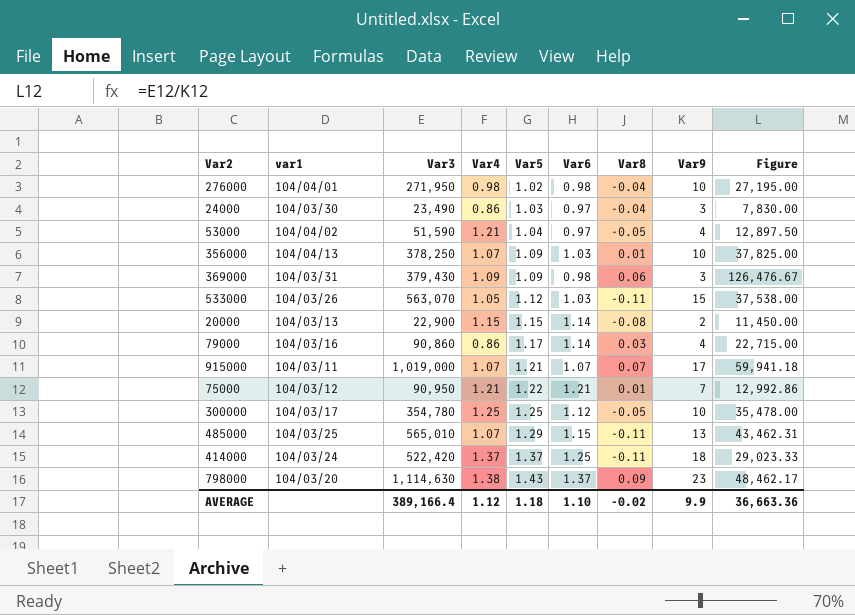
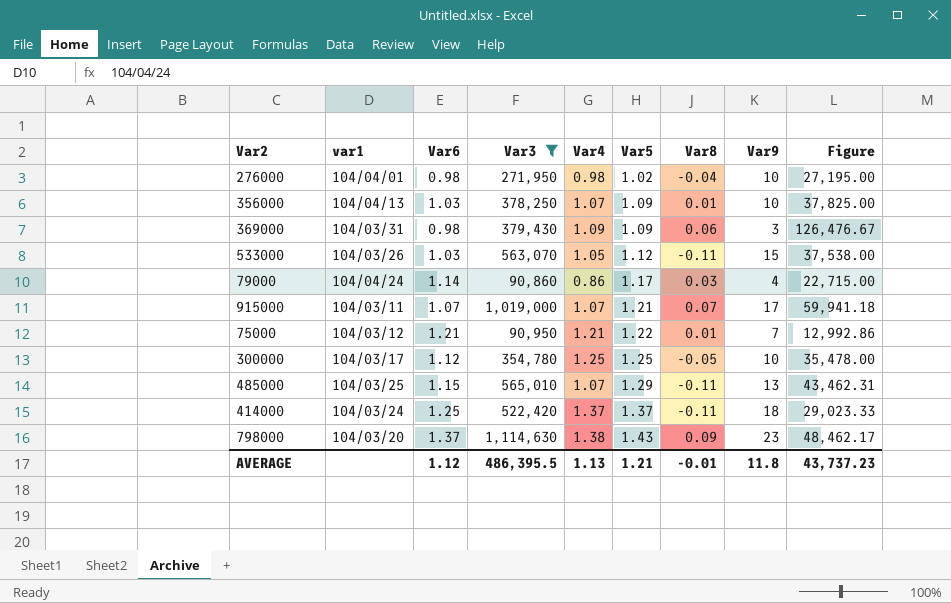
filter: none -> Var3 >= 90,860
column Var6 | position: 6 -> 3
79000 | var1: 104/03/16 -> 104/04/24
AVERAGE | Var6: 1.10 -> 1.12
AVERAGE | Var3: 389,166.4 -> 486,395.5
AVERAGE | Var4: 1.12 -> 1.13
AVERAGE | Var5: 1.18 -> 1.21
AVERAGE | Var8: -0.02 -> -0.01
AVERAGE | Var9: 9.9 -> 11.8
AVERAGE | Figure: 36,663.36 -> 43,737.23

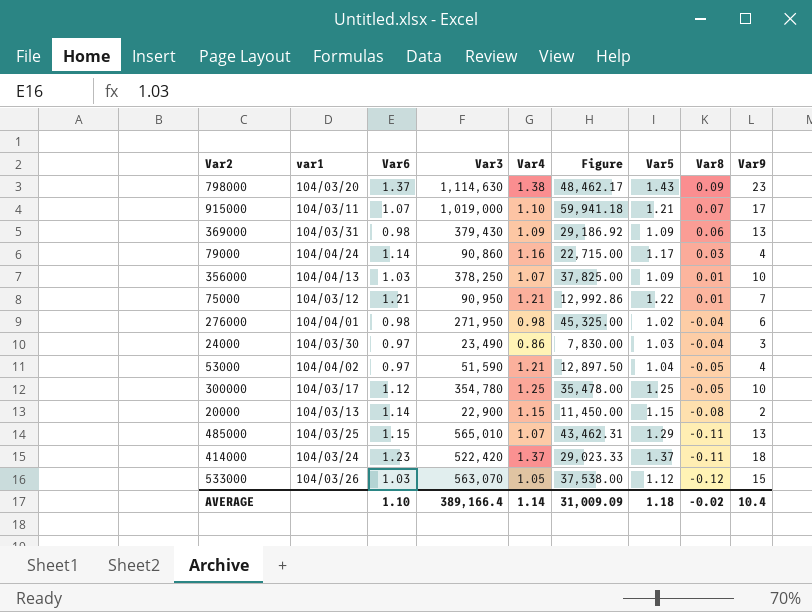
filter: Var3 >= 90,860 -> none
row order: Var5 ascending -> Var8 descending
column Figure | position: 9 -> 6
915000 | Var4: 1.07 -> 1.10
369000 | Figure: 126,476.67 -> 29,186.92
369000 | Var9: 3 -> 13
79000 | Var4: 0.86 -> 1.16
276000 | Figure: 27,195.00 -> 45,325.00
276000 | Var9: 10 -> 6
414000 | Var6: 1.25 -> 1.23
533000 | Var8: -0.11 -> -0.12
AVERAGE | Var6: 1.12 -> 1.10
AVERAGE | Var3: 486,395.5 -> 389,166.4
AVERAGE | Var4: 1.13 -> 1.14
AVERAGE | Figure: 43,737.23 -> 31,009.09
AVERAGE | Var5: 1.21 -> 1.18
AVERAGE | Var8: -0.01 -> -0.02
AVERAGE | Var9: 11.8 -> 10.4

